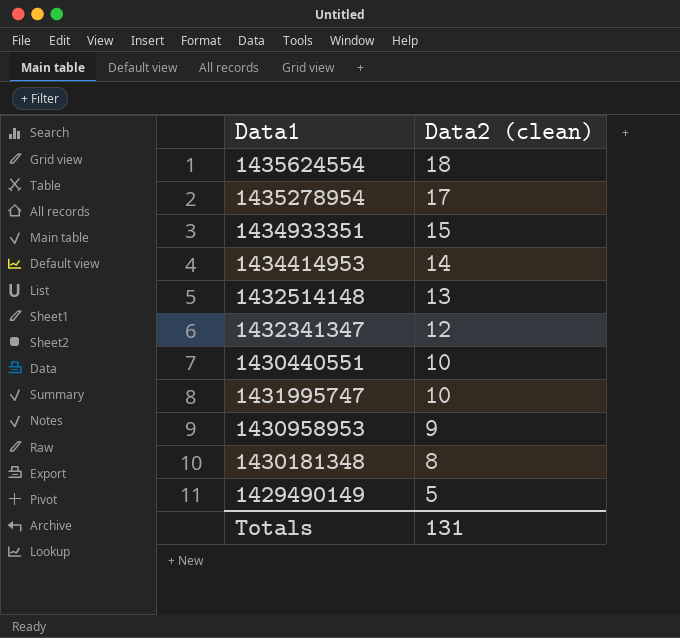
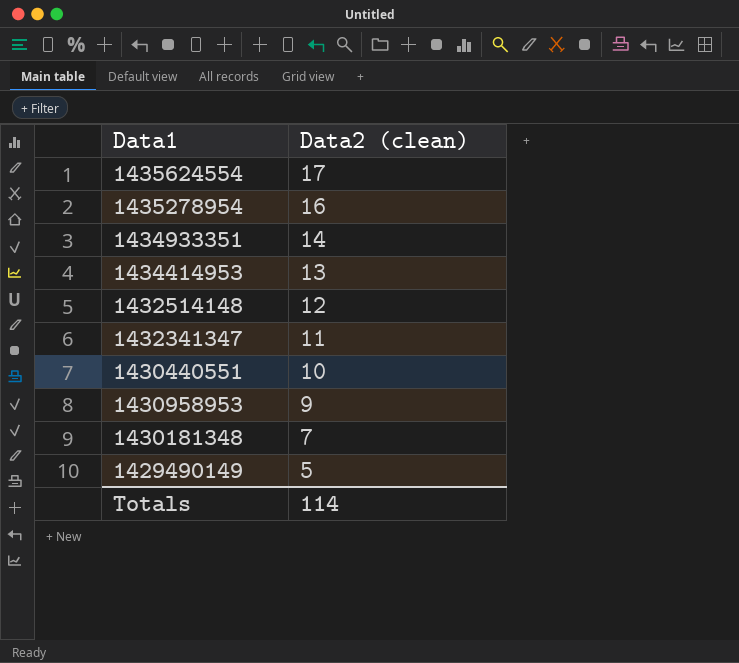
row 1431995747: 10 -> none
1435624554 | Data2 (clean): 18 -> 17
1435278954 | Data2 (clean): 17 -> 16
1434933351 | Data2 (clean): 15 -> 14
1434414953 | Data2 (clean): 14 -> 13
1432514148 | Data2 (clean): 13 -> 12
1432341347 | Data2 (clean): 12 -> 11
1430181348 | Data2 (clean): 8 -> 7
Totals | Data2 (clean): 131 -> 114

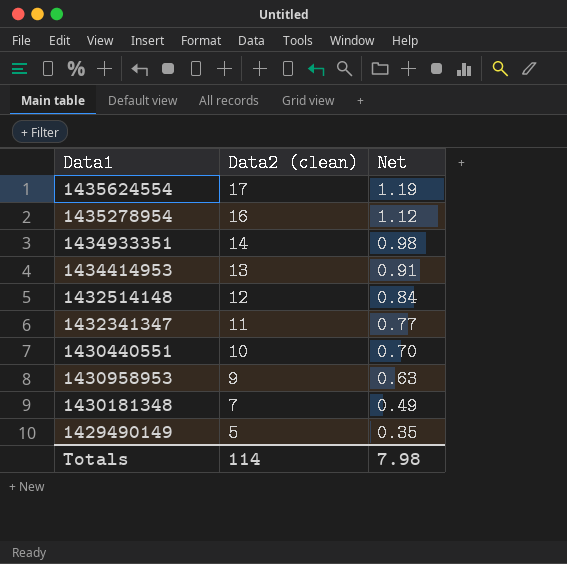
column Net | formula: none -> [Data2 (clean)] * 0.07

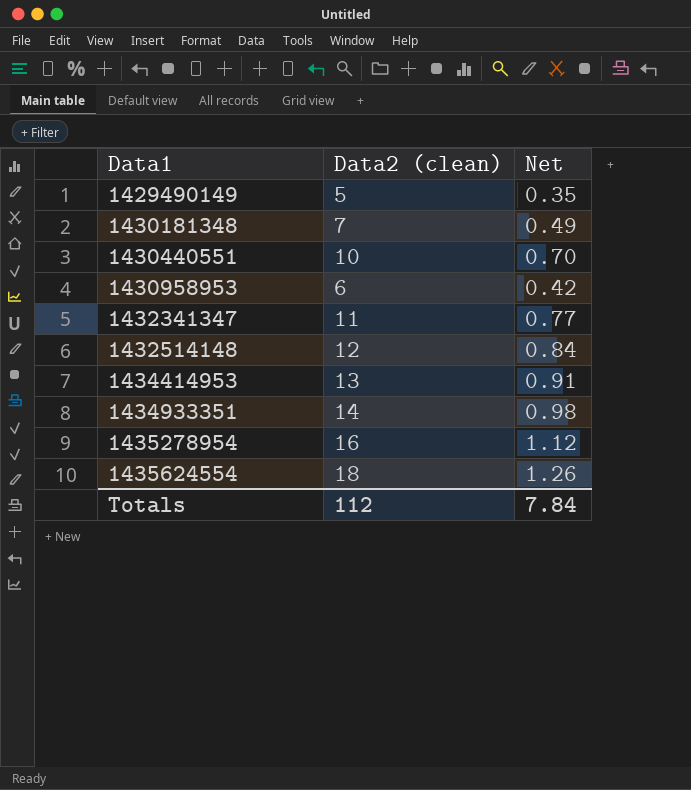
row order: Data2 (clean) descending -> Data1 ascending
1430958953 | Data2 (clean): 9 -> 6
1430958953 | Net: 0.63 -> 0.42
1435624554 | Data2 (clean): 17 -> 18
1435624554 | Net: 1.19 -> 1.26
Totals | Data2 (clean): 114 -> 112
Totals | Net: 7.98 -> 7.84

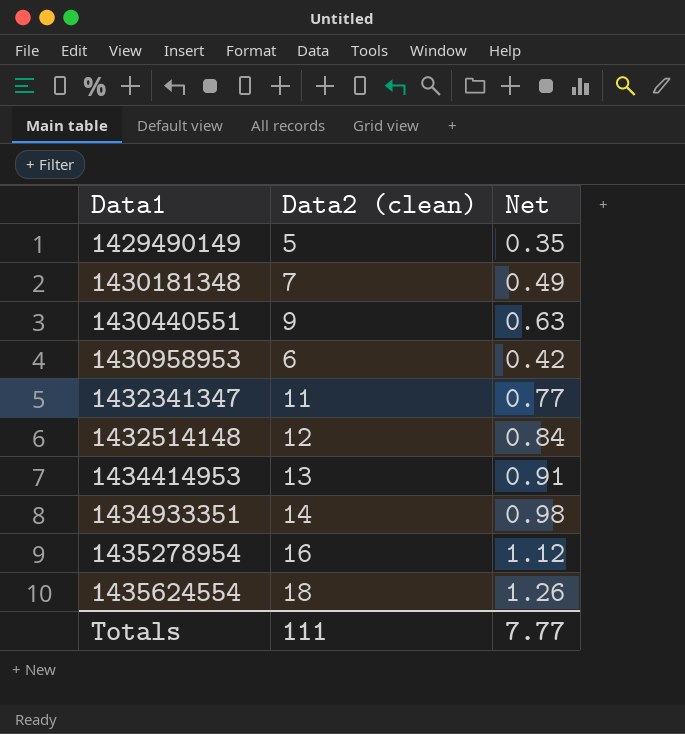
1430440551 | Data2 (clean): 10 -> 9
1430440551 | Net: 0.70 -> 0.63
Totals | Data2 (clean): 112 -> 111
Totals | Net: 7.84 -> 7.77

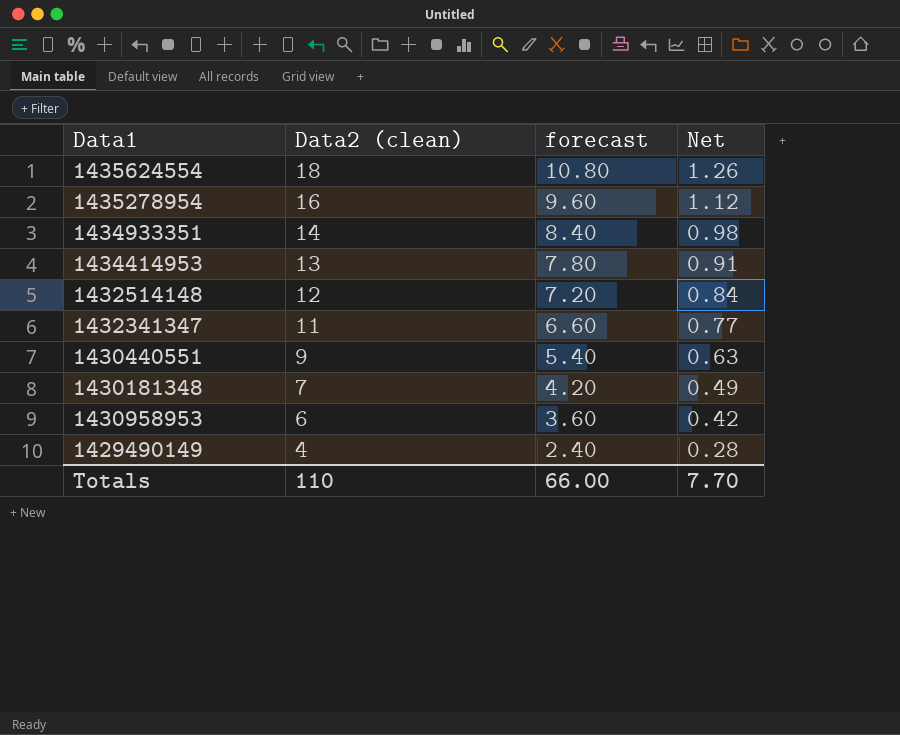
row order: Data1 ascending -> Data2 (clean) descending
column forecast | formula: none -> [Data2 (clean)] * 0.6
1429490149 | Data2 (clean): 5 -> 4
1429490149 | Net: 0.35 -> 0.28
Totals | Data2 (clean): 111 -> 110
Totals | Net: 7.77 -> 7.70

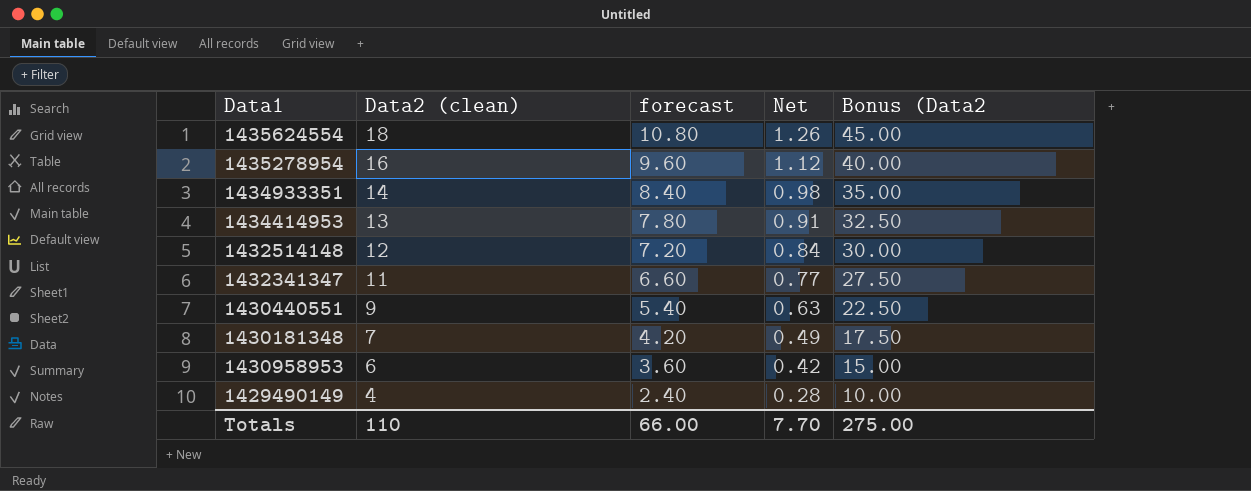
column Bonus (Data2 | formula: none -> [Data2 (clean)] * 2.5

